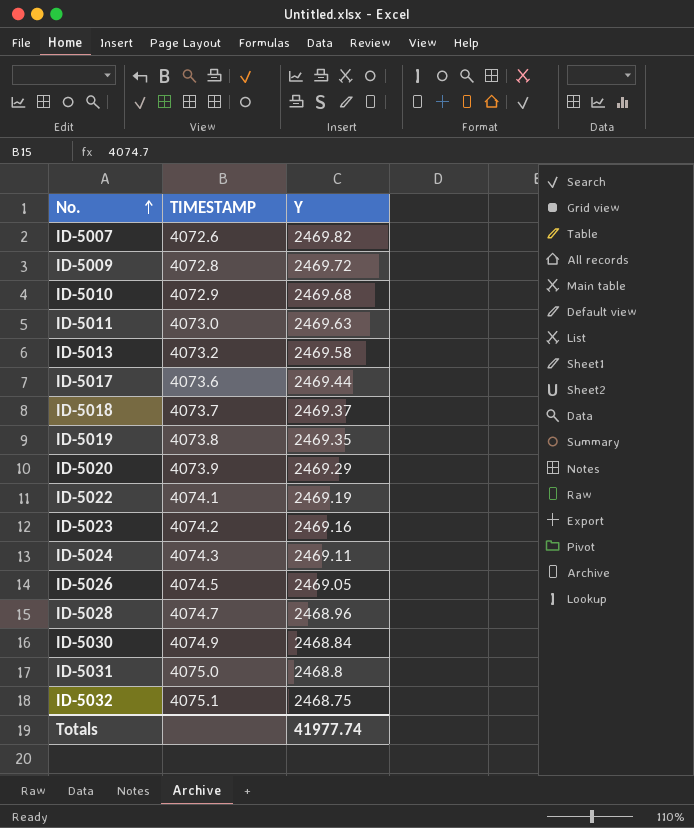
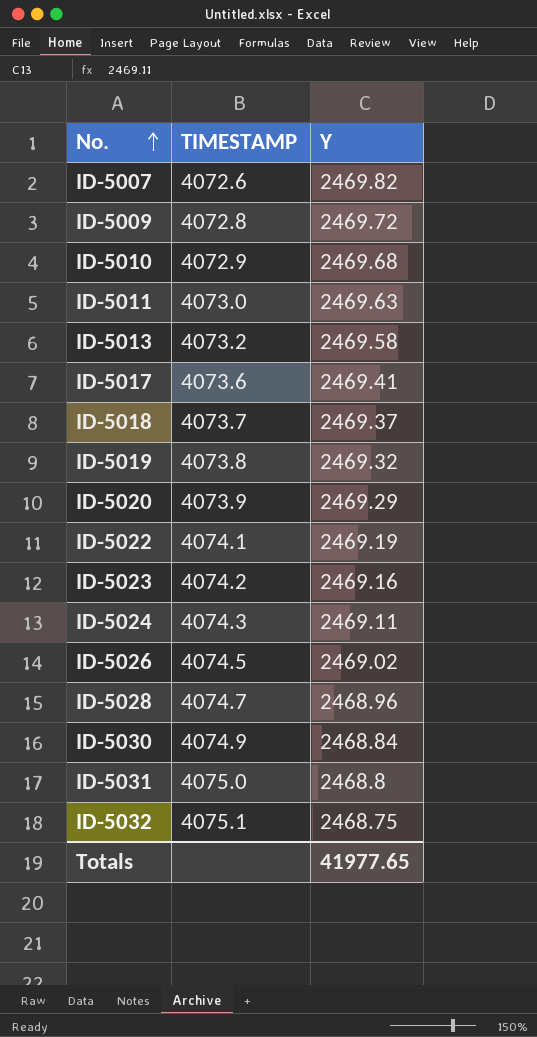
ID-5017 | Y: 2469.44 -> 2469.41
ID-5019 | Y: 2469.35 -> 2469.32
ID-5026 | Y: 2469.05 -> 2469.02
Totals | Y: 41977.74 -> 41977.65

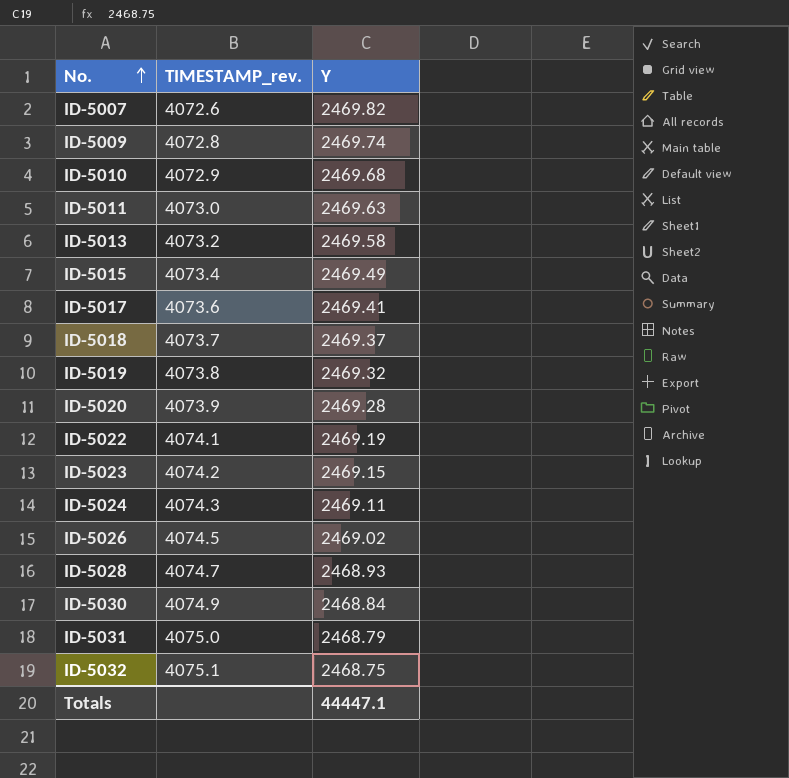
column name: TIMESTAMP -> TIMESTAMP_rev.
ID-5009 | Y: 2469.72 -> 2469.74
row ID-5015: none -> 4073.4 | 2469.49
ID-5020 | Y: 2469.29 -> 2469.28
ID-5023 | Y: 2469.16 -> 2469.15
ID-5028 | Y: 2468.96 -> 2468.93
ID-5031 | Y: 2468.8 -> 2468.79
Totals | Y: 41977.65 -> 44447.1

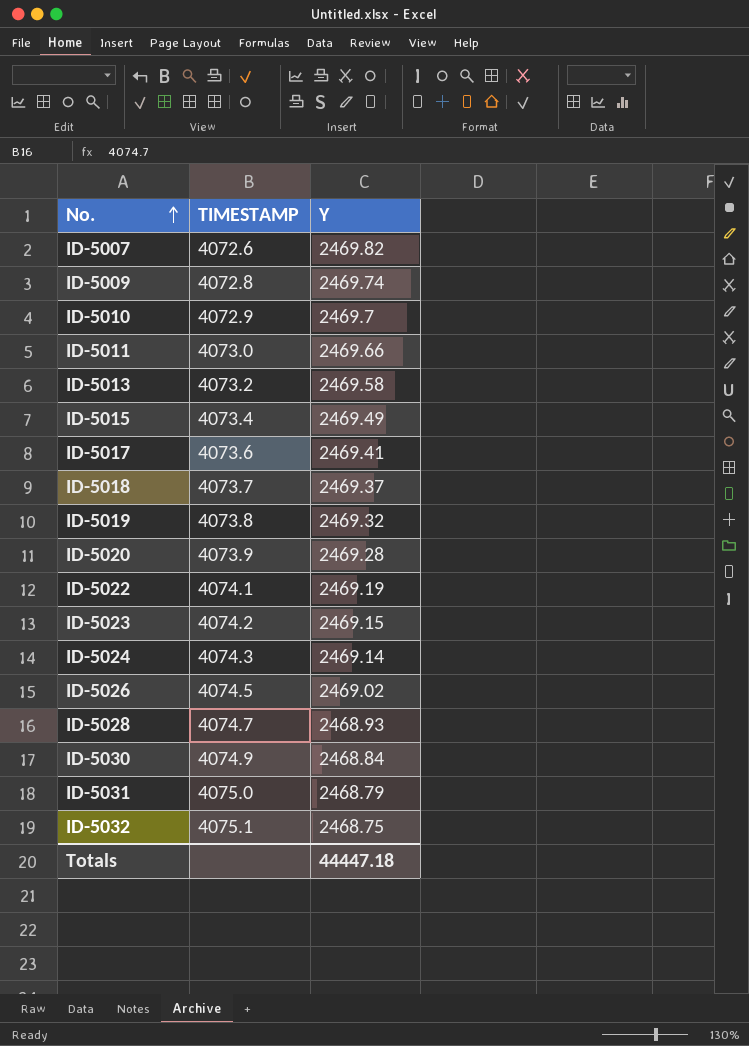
column name: TIMESTAMP_rev. -> TIMESTAMP
ID-5010 | Y: 2469.68 -> 2469.7
ID-5011 | Y: 2469.63 -> 2469.66
ID-5024 | Y: 2469.11 -> 2469.14
Totals | Y: 44447.1 -> 44447.18

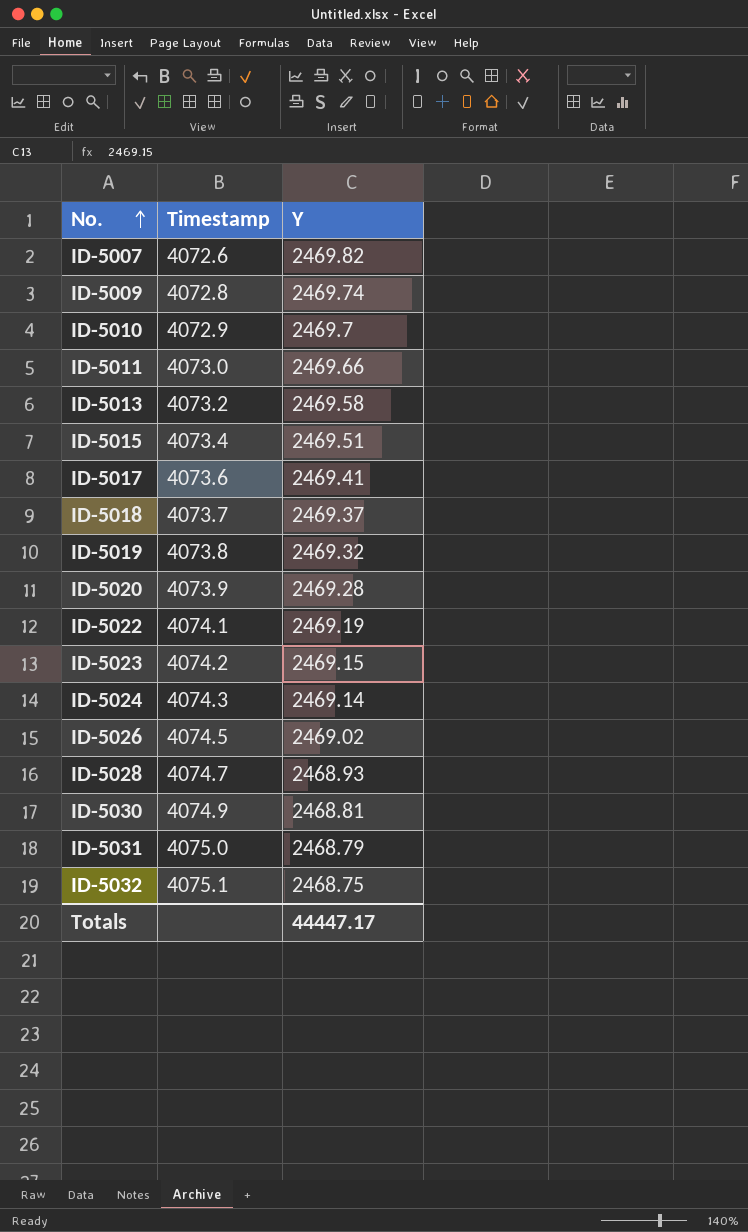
column name: TIMESTAMP -> Timestamp
ID-5015 | Y: 2469.49 -> 2469.51
ID-5030 | Y: 2468.84 -> 2468.81
Totals | Y: 44447.18 -> 44447.17

